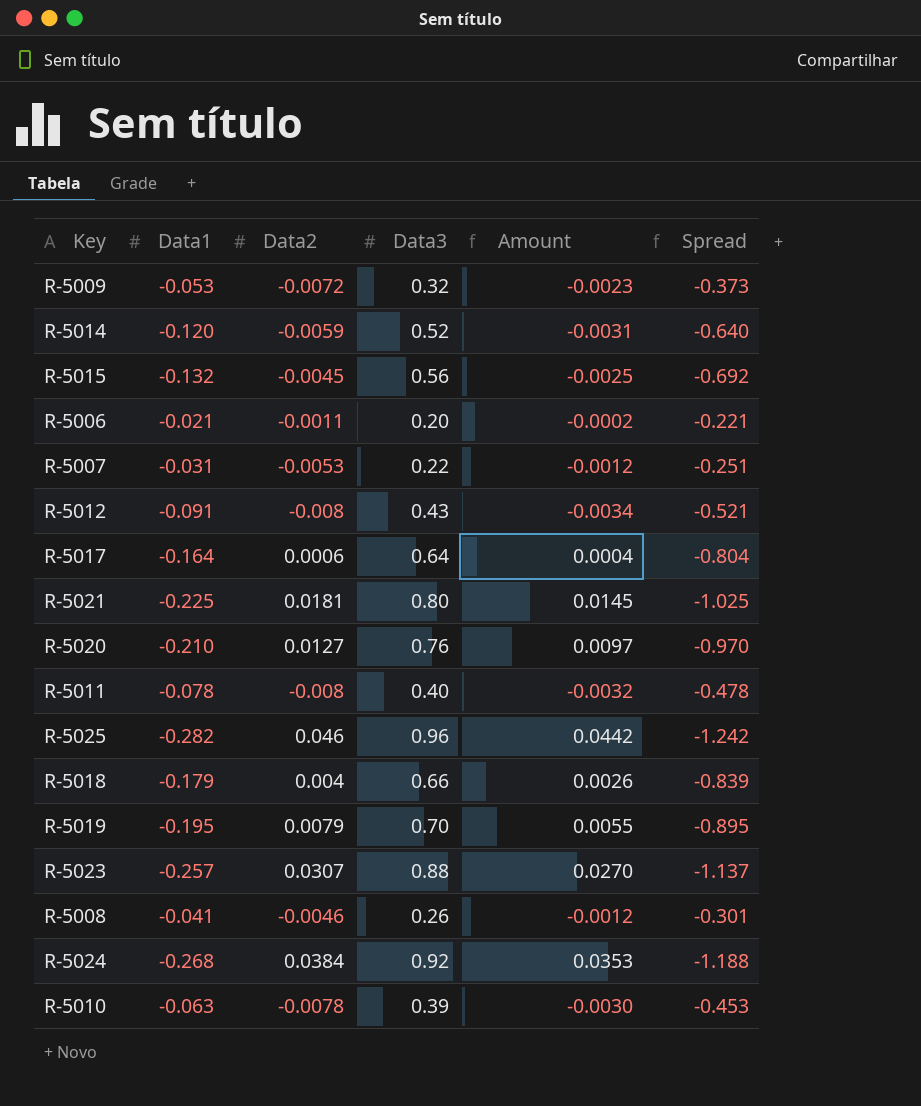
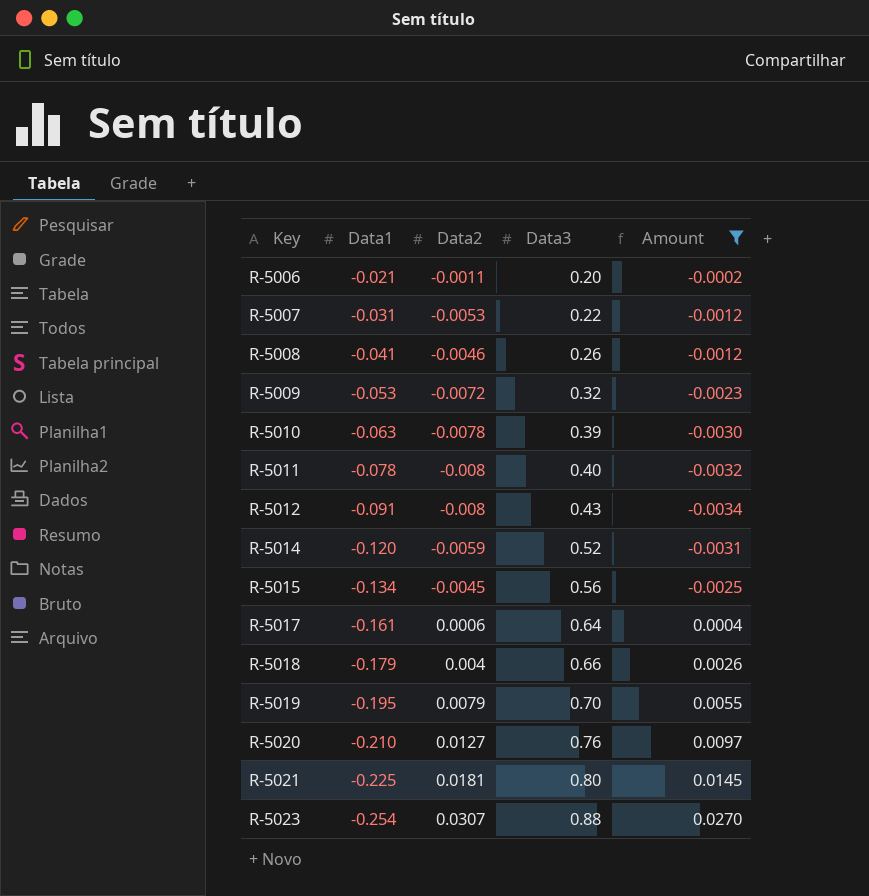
filter: none -> Amount <= 0.0270
row order: none -> Key ascending
column Spread | formula: [Data1] - [Data3] -> none
R-5015 | Data1: -0.132 -> -0.134
R-5017 | Data1: -0.164 -> -0.161
R-5023 | Data1: -0.257 -> -0.254

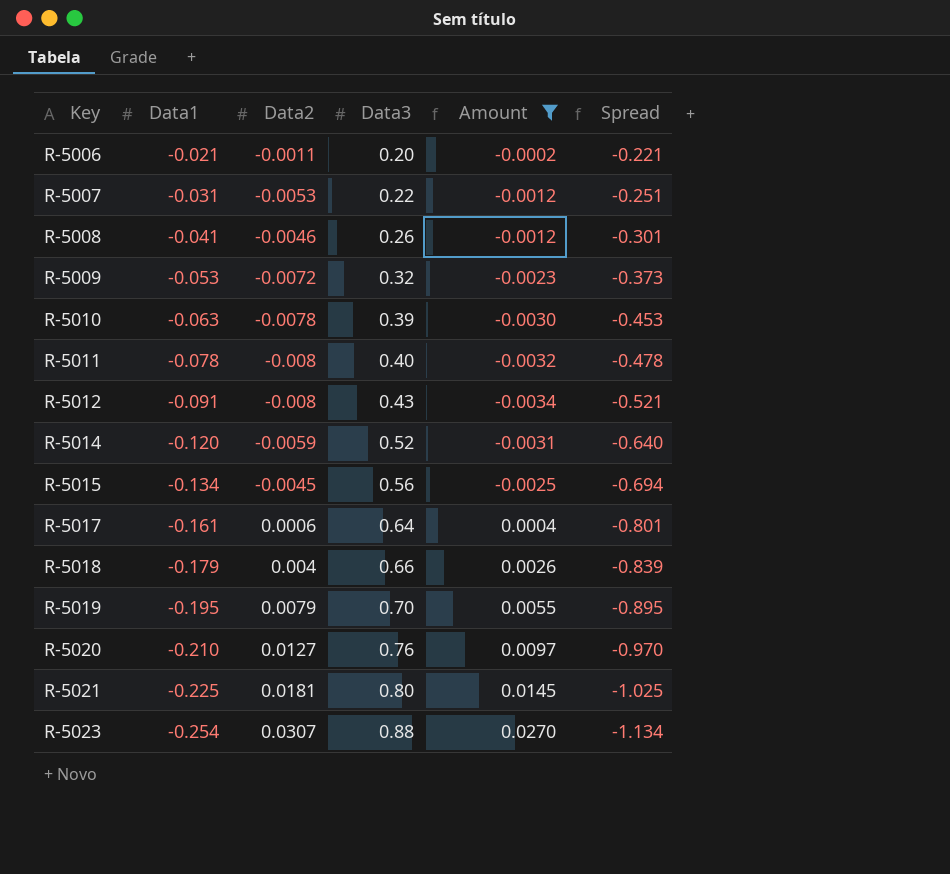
column Spread | formula: none -> [Data1] - [Data3]

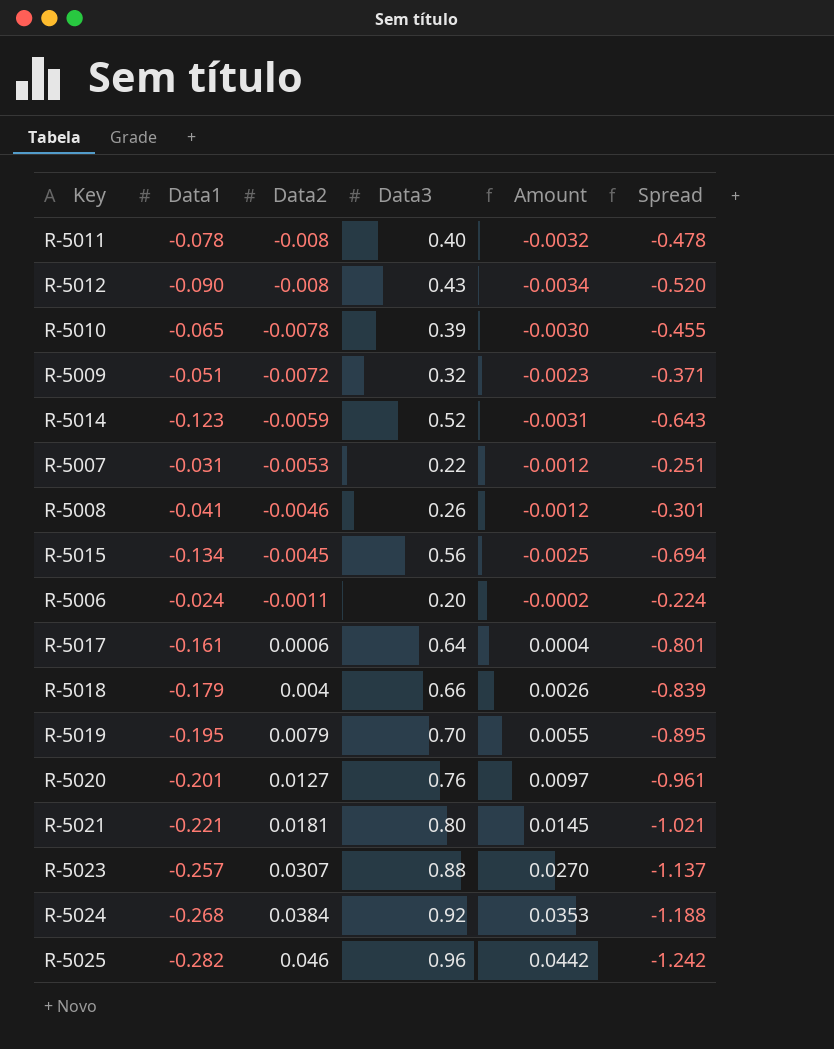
filter: Amount <= 0.0270 -> none
row order: Key ascending -> Data2 ascending
R-5012 | Data1: -0.091 -> -0.090
R-5012 | Spread: -0.521 -> -0.520
R-5010 | Data1: -0.063 -> -0.065
R-5010 | Spread: -0.453 -> -0.455
R-5009 | Data1: -0.053 -> -0.051
R-5009 | Spread: -0.373 -> -0.371
R-5014 | Data1: -0.120 -> -0.123
R-5014 | Spread: -0.640 -> -0.643
R-5006 | Data1: -0.021 -> -0.024
R-5006 | Spread: -0.221 -> -0.224
R-5020 | Data1: -0.210 -> -0.201
R-5020 | Spread: -0.970 -> -0.961
R-5021 | Data1: -0.225 -> -0.221
R-5021 | Spread: -1.025 -> -1.021
R-5023 | Data1: -0.254 -> -0.257
R-5023 | Spread: -1.134 -> -1.137

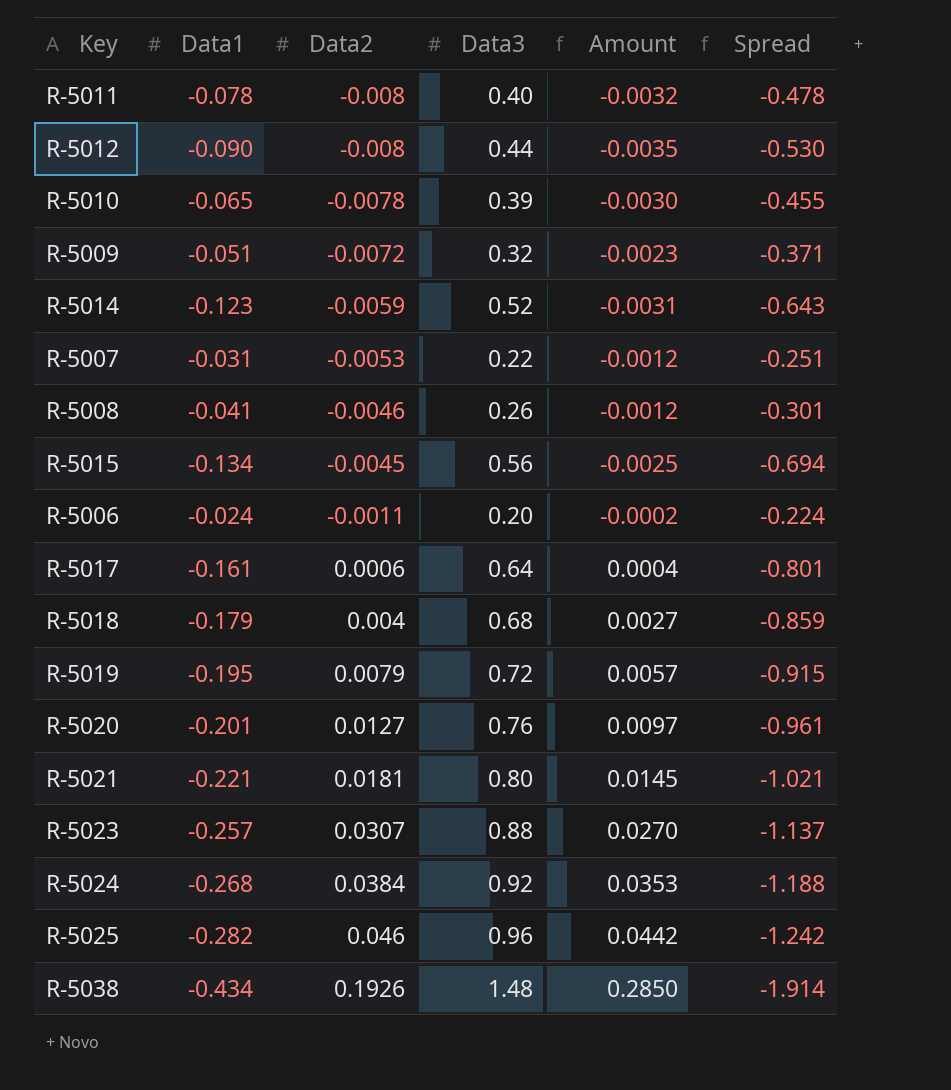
R-5012 | Data3: 0.43 -> 0.44
R-5012 | Amount: -0.0034 -> -0.0035
R-5012 | Spread: -0.520 -> -0.530
R-5018 | Data3: 0.66 -> 0.68
R-5018 | Amount: 0.0026 -> 0.0027
R-5018 | Spread: -0.839 -> -0.859
R-5019 | Data3: 0.70 -> 0.72
R-5019 | Amount: 0.0055 -> 0.0057
R-5019 | Spread: -0.895 -> -0.915
row R-5038: none -> -0.434 | 0.1926 | 1.48 | 0.2850 | -1.914

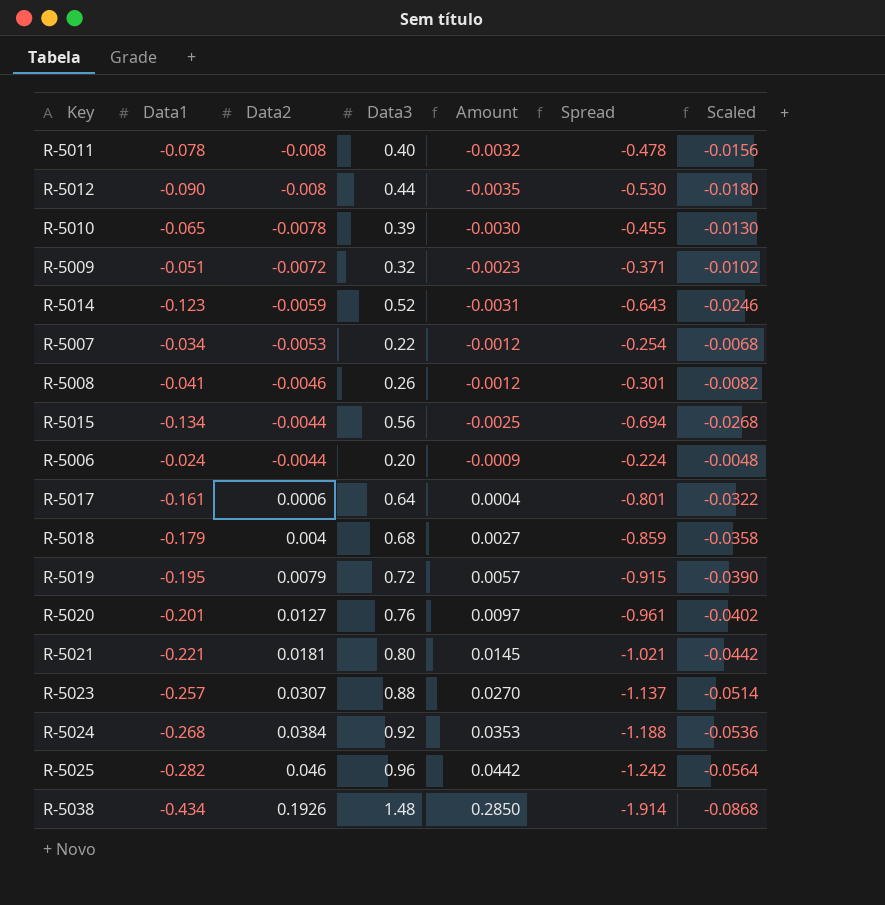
column Scaled | formula: none -> [Data1] * 0.2
R-5007 | Data1: -0.031 -> -0.034
R-5007 | Spread: -0.251 -> -0.254
R-5015 | Data2: -0.0045 -> -0.0044
R-5006 | Data2: -0.0011 -> -0.0044
R-5006 | Amount: -0.0002 -> -0.0009

